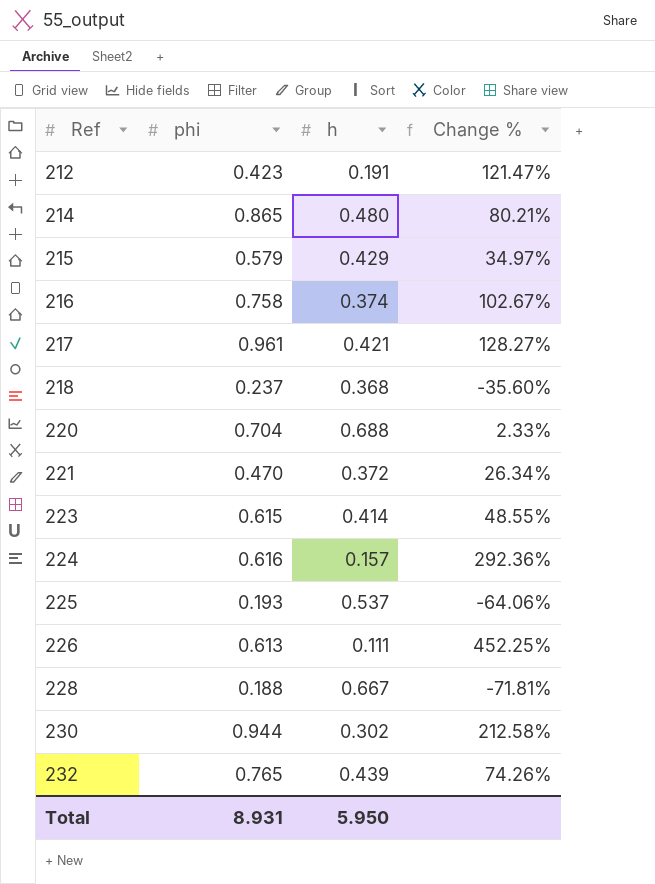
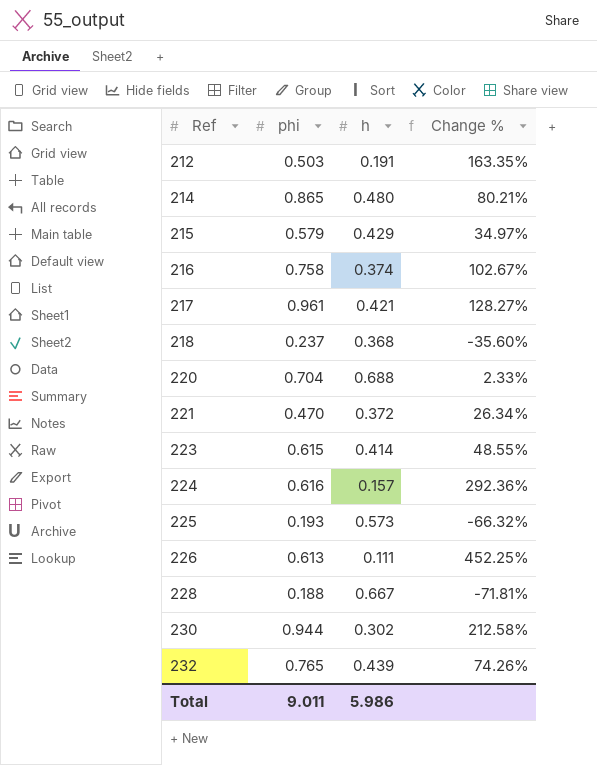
212 | phi: 0.423 -> 0.503
212 | Change %: 121.47% -> 163.35%
225 | h: 0.537 -> 0.573
225 | Change %: -64.06% -> -66.32%
Total | phi: 8.931 -> 9.011
Total | h: 5.950 -> 5.986

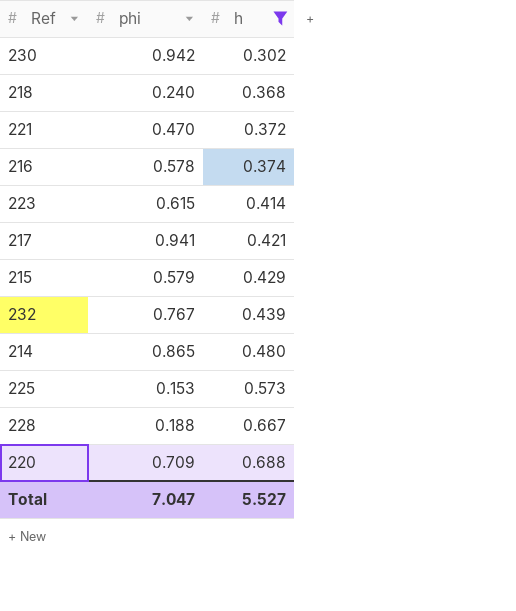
filter: none -> h >= 0.302
row order: Ref ascending -> h ascending
column Change % | formula: ([phi] - [h]) / [h] -> none
230 | phi: 0.944 -> 0.942
218 | phi: 0.237 -> 0.240
216 | phi: 0.758 -> 0.578
217 | phi: 0.961 -> 0.941
232 | phi: 0.765 -> 0.767
225 | phi: 0.193 -> 0.153
220 | phi: 0.704 -> 0.709
Total | phi: 9.011 -> 7.047
Total | h: 5.986 -> 5.527

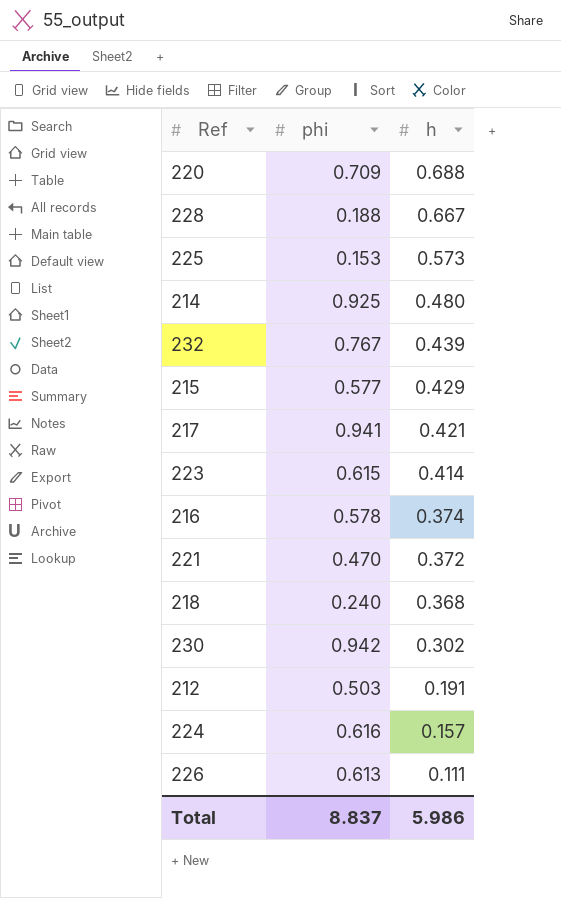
filter: h >= 0.302 -> none
row order: h ascending -> h descending
214 | phi: 0.865 -> 0.925
215 | phi: 0.579 -> 0.577
Total | phi: 7.047 -> 8.837
Total | h: 5.527 -> 5.986

